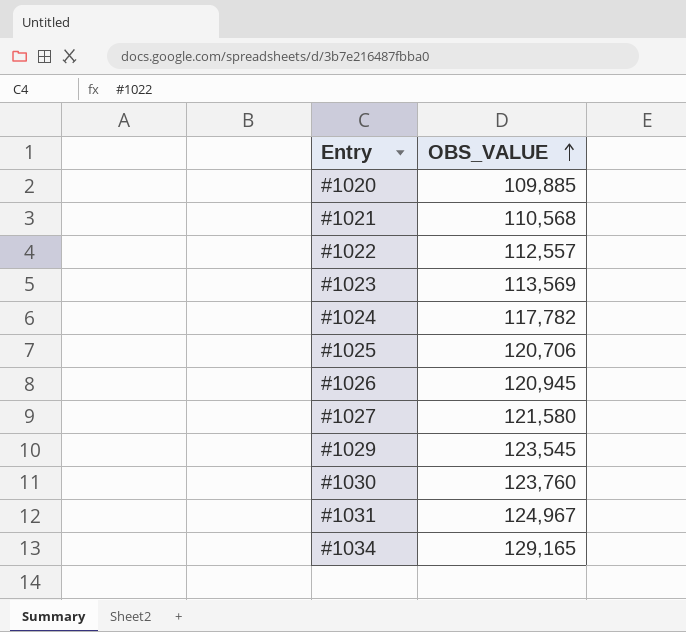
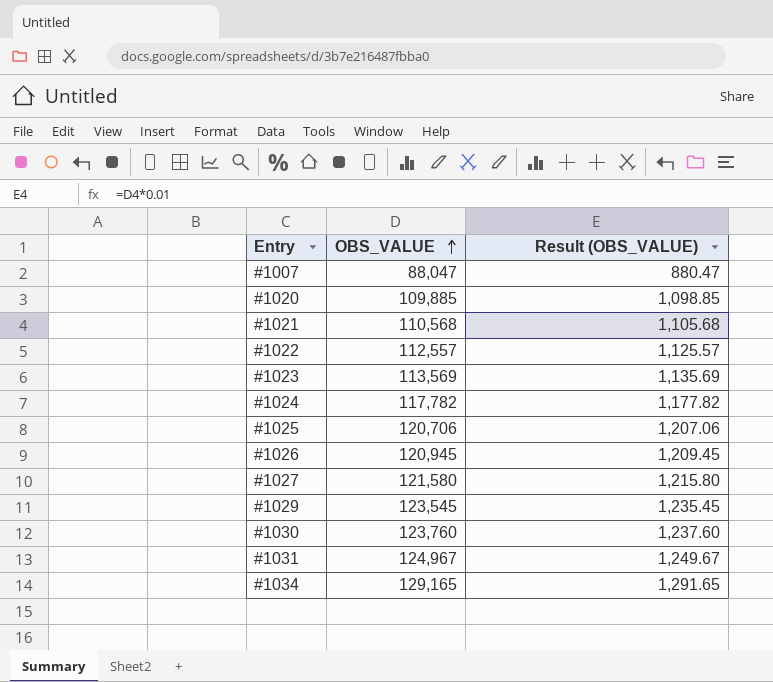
column Result (OBS_VALUE) | formula: none -> [OBS_VALUE] * 0.01
row #1007: none -> 88,047 | 880.47

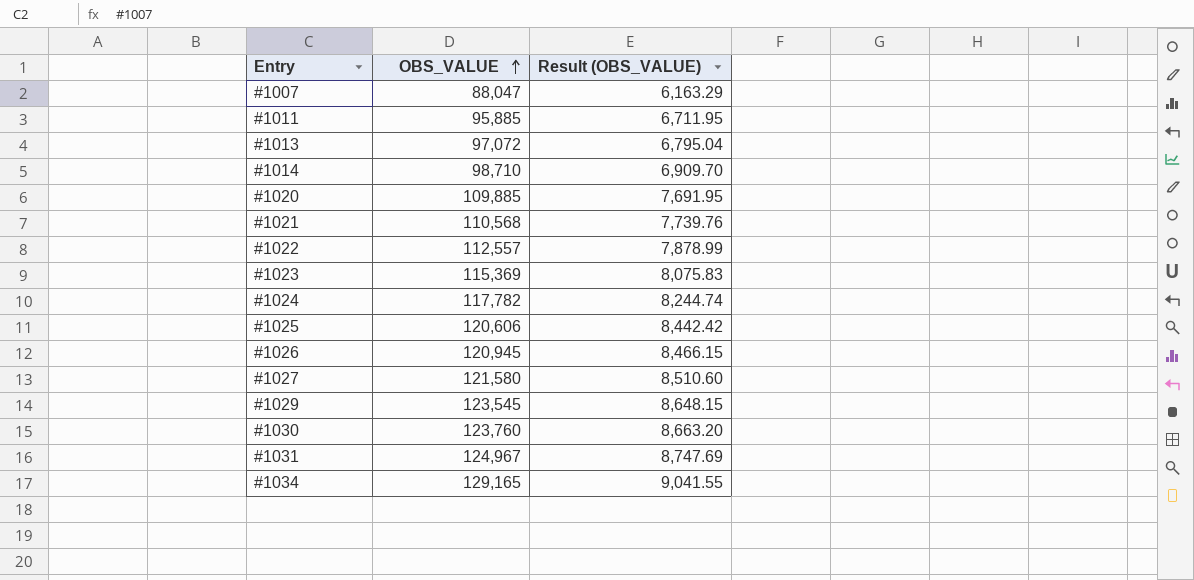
column Result (OBS_VALUE) | formula: [OBS_VALUE] * 0.01 -> [OBS_VALUE] * 0.07
row #1011: none -> 95,885 | 6,711.95
row #1013: none -> 97,072 | 6,795.04
row #1014: none -> 98,710 | 6,909.70
#1023 | OBS_VALUE: 113,569 -> 115,369
#1025 | OBS_VALUE: 120,706 -> 120,606

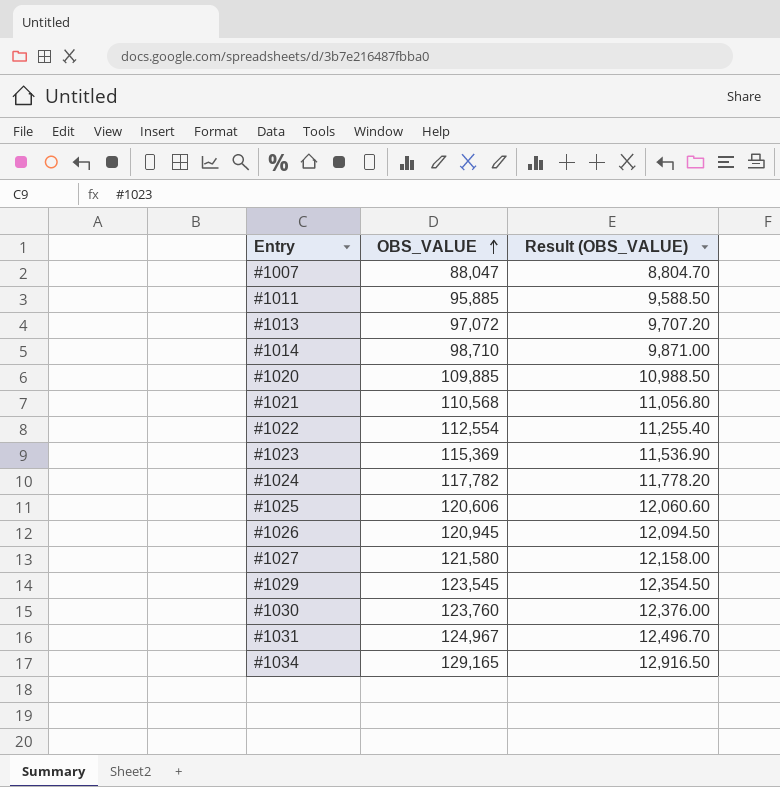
column Result (OBS_VALUE) | formula: [OBS_VALUE] * 0.07 -> [OBS_VALUE] * 0.1
#1022 | OBS_VALUE: 112,557 -> 112,554

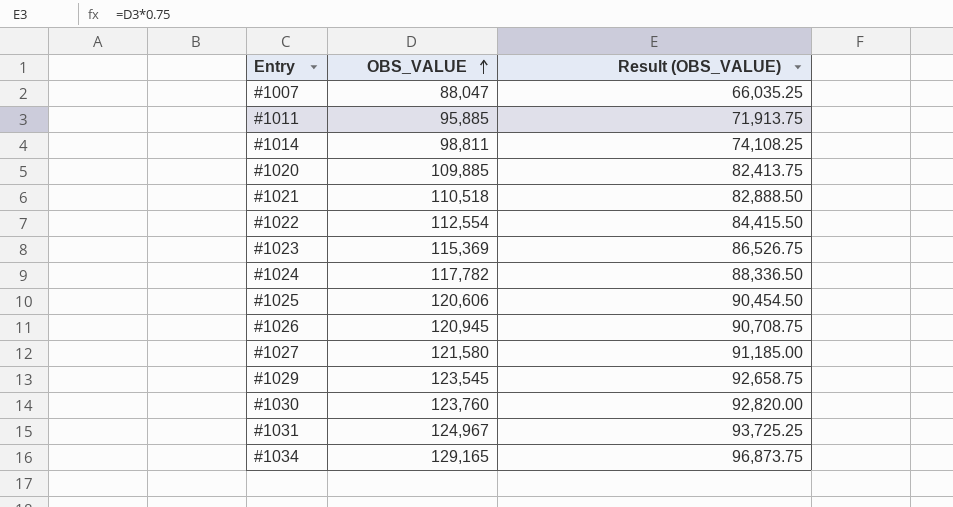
column Result (OBS_VALUE) | formula: [OBS_VALUE] * 0.1 -> [OBS_VALUE] * 0.75
row #1013: 97,072 | 9,707.20 -> none
#1014 | OBS_VALUE: 98,710 -> 98,811
#1021 | OBS_VALUE: 110,568 -> 110,518

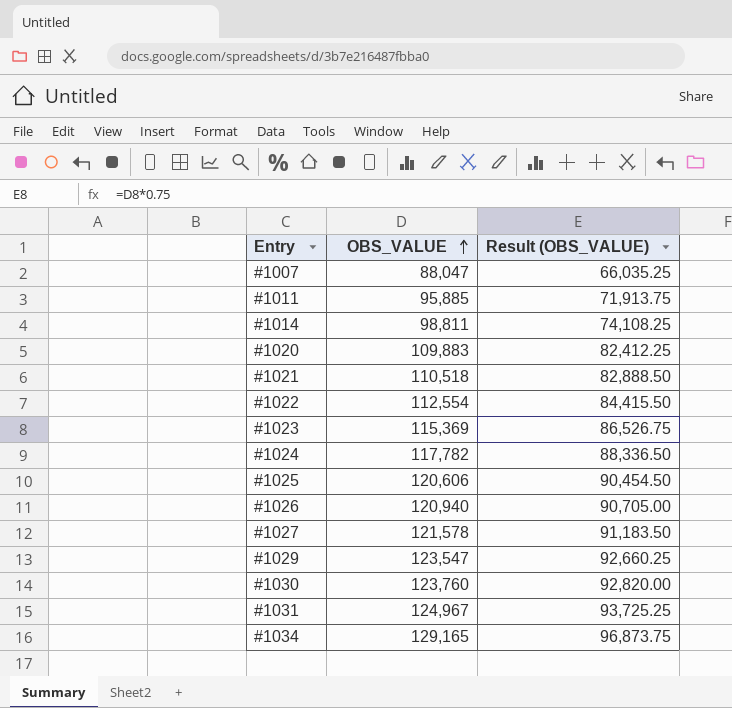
#1020 | OBS_VALUE: 109,885 -> 109,883
#1020 | Result (OBS_VALUE): 82,413.75 -> 82,412.25
#1026 | OBS_VALUE: 120,945 -> 120,940
#1026 | Result (OBS_VALUE): 90,708.75 -> 90,705.00
#1027 | OBS_VALUE: 121,580 -> 121,578
#1027 | Result (OBS_VALUE): 91,185.00 -> 91,183.50
#1029 | OBS_VALUE: 123,545 -> 123,547
#1029 | Result (OBS_VALUE): 92,658.75 -> 92,660.25

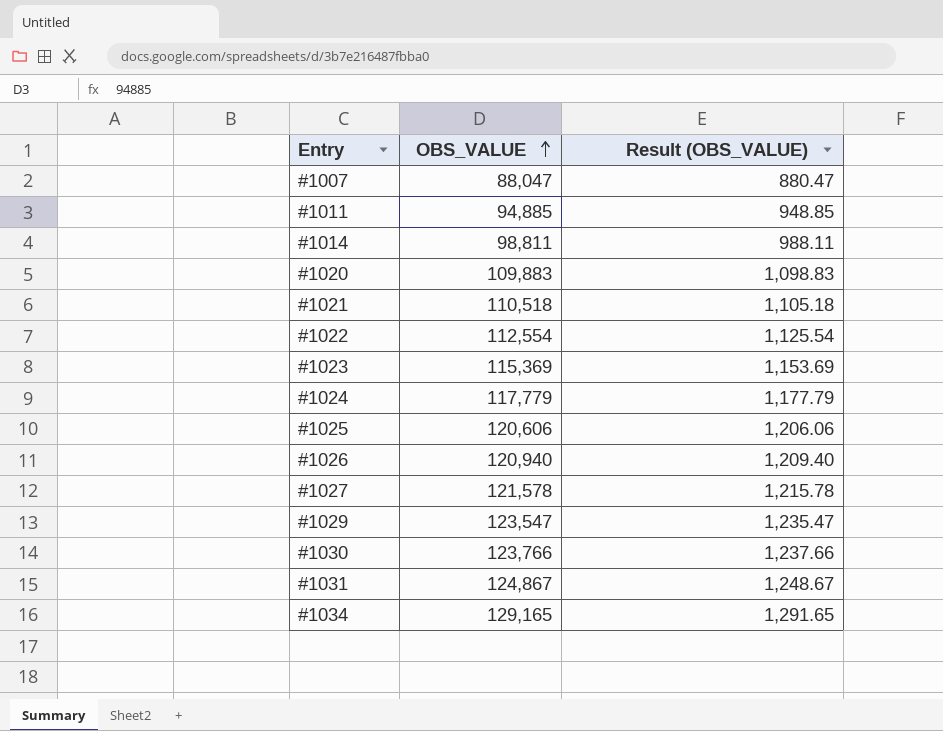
column Result (OBS_VALUE) | formula: [OBS_VALUE] * 0.75 -> [OBS_VALUE] * 0.01
#1011 | OBS_VALUE: 95,885 -> 94,885
#1024 | OBS_VALUE: 117,782 -> 117,779
#1030 | OBS_VALUE: 123,760 -> 123,766
#1031 | OBS_VALUE: 124,967 -> 124,867

